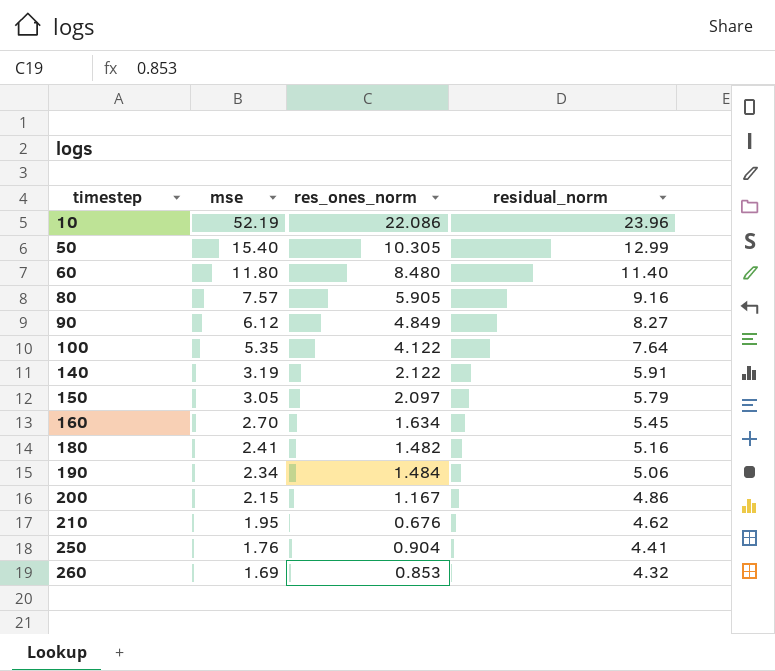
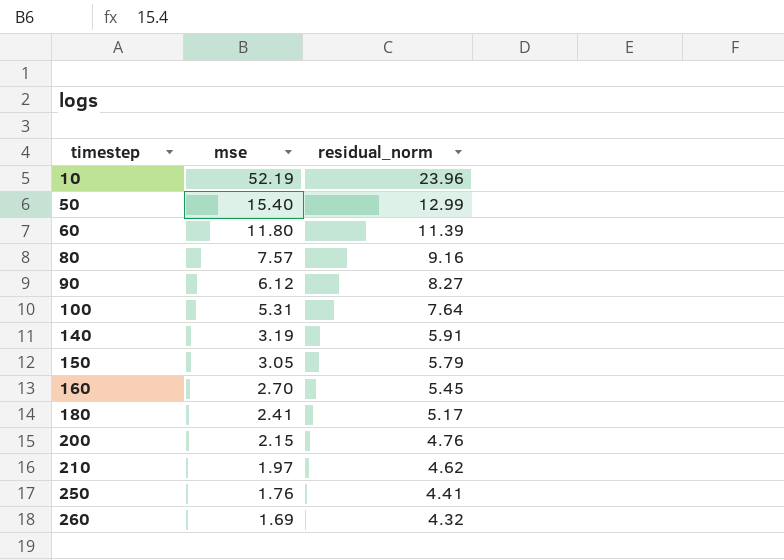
column res_ones_norm | position: 3 -> none
row 190: 2.34 | 1.484 | 5.06 -> none
60 | residual_norm: 11.40 -> 11.39
100 | mse: 5.35 -> 5.31
180 | residual_norm: 5.16 -> 5.17
200 | residual_norm: 4.86 -> 4.76
210 | mse: 1.95 -> 1.97

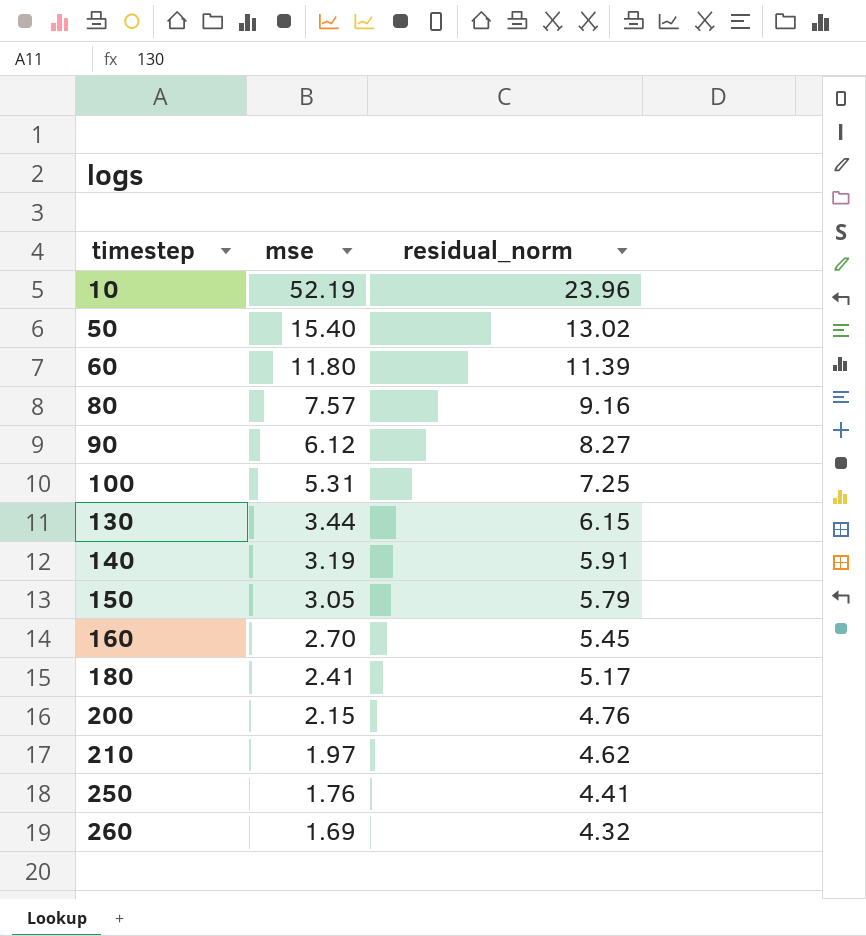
50 | residual_norm: 12.99 -> 13.02
100 | residual_norm: 7.64 -> 7.25
row 130: none -> 3.44 | 6.15

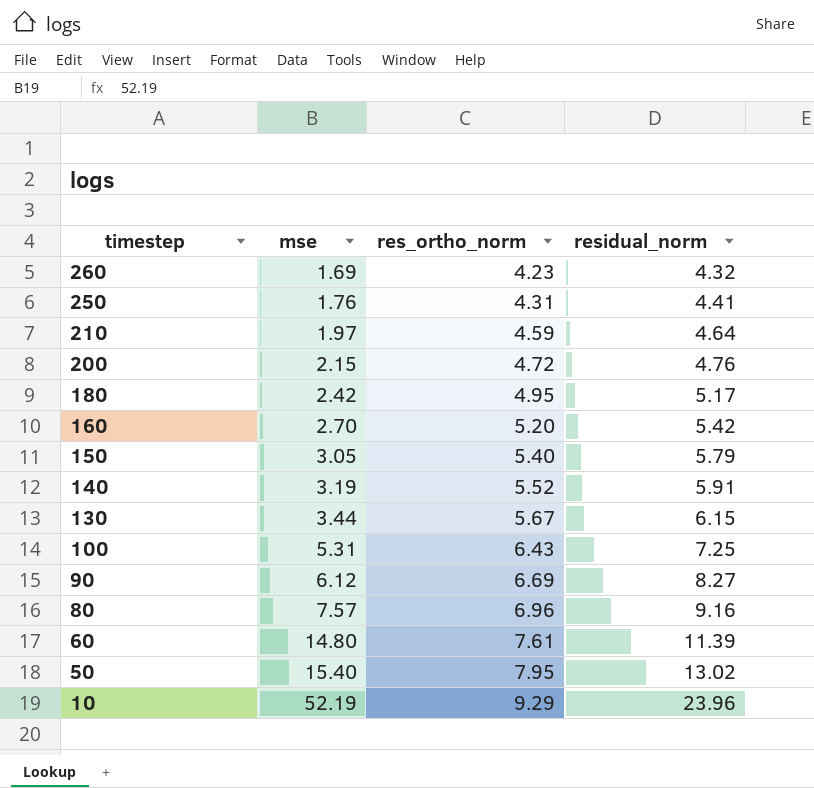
row order: timestep ascending -> timestep descending
column res_ortho_norm | position: none -> 3
210 | residual_norm: 4.62 -> 4.64
180 | mse: 2.41 -> 2.42
160 | residual_norm: 5.45 -> 5.42
60 | mse: 11.80 -> 14.80

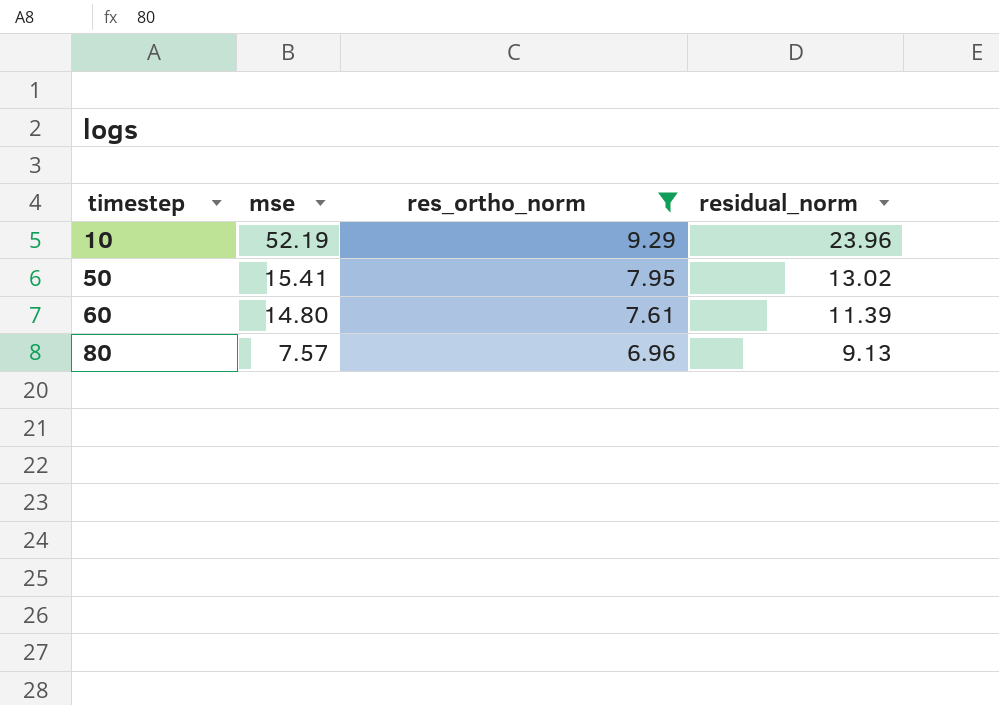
filter: none -> res_ortho_norm >= 6.96
row order: timestep descending -> timestep ascending
50 | mse: 15.40 -> 15.41
80 | residual_norm: 9.16 -> 9.13

